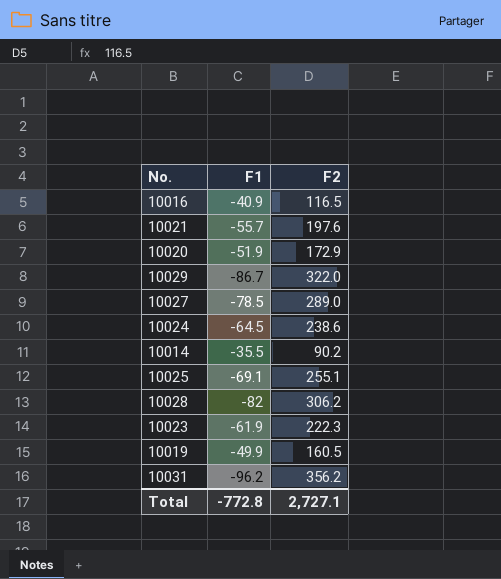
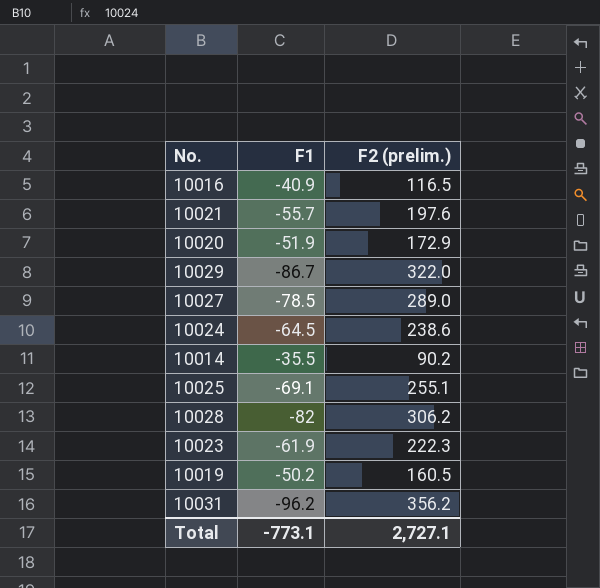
column name: F2 -> F2 (prelim.)
10019 | F1: -49.9 -> -50.2
Total | F1: -772.8 -> -773.1

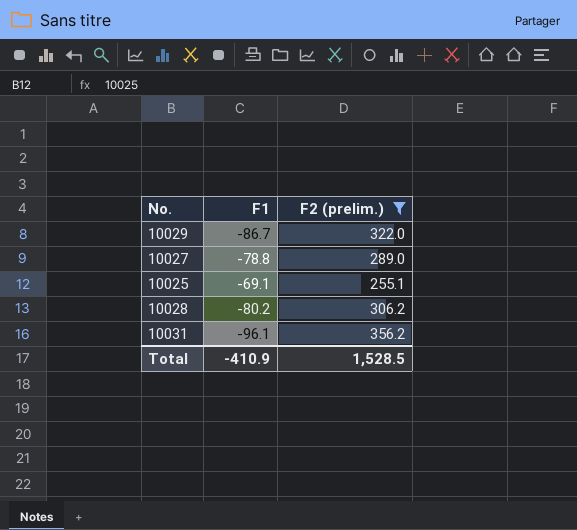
filter: none -> F2 (prelim.) >= 255.1
10027 | F1: -78.5 -> -78.8
10028 | F1: -82 -> -80.2
10031 | F1: -96.2 -> -96.1
Total | F1: -773.1 -> -410.9
Total | F2 (prelim.): 2,727.1 -> 1,528.5

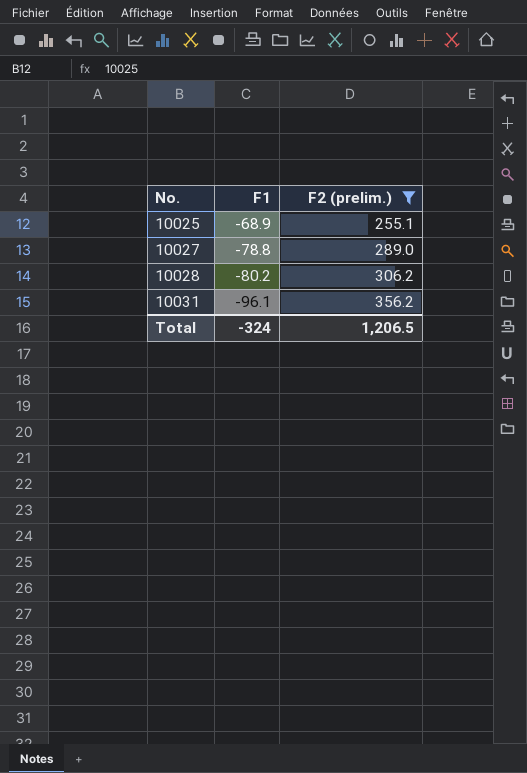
row order: none -> No. ascending
row 10029: -86.7 | 322.0 -> none
10025 | F1: -69.1 -> -68.9
Total | F1: -410.9 -> -324
Total | F2 (prelim.): 1,528.5 -> 1,206.5

